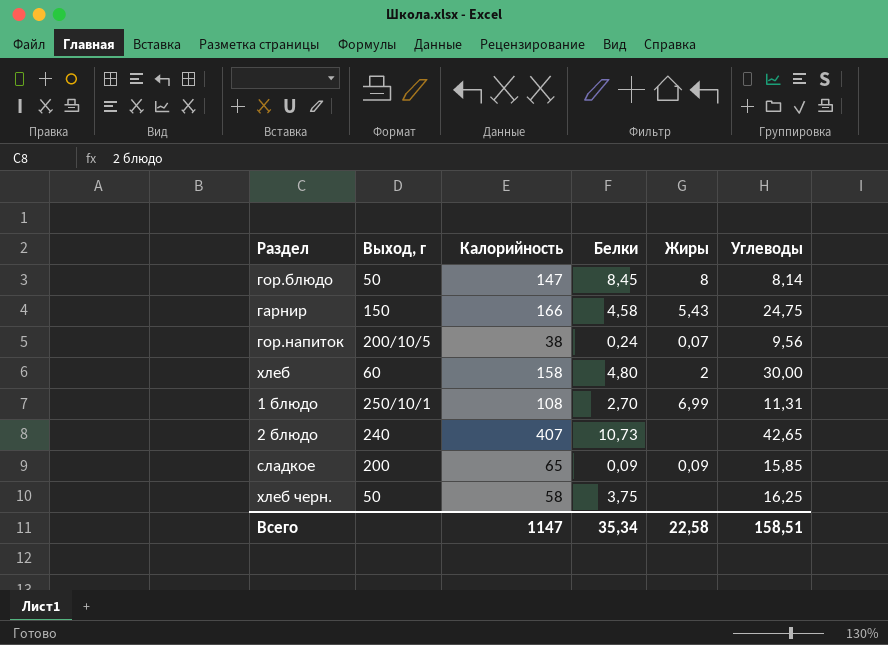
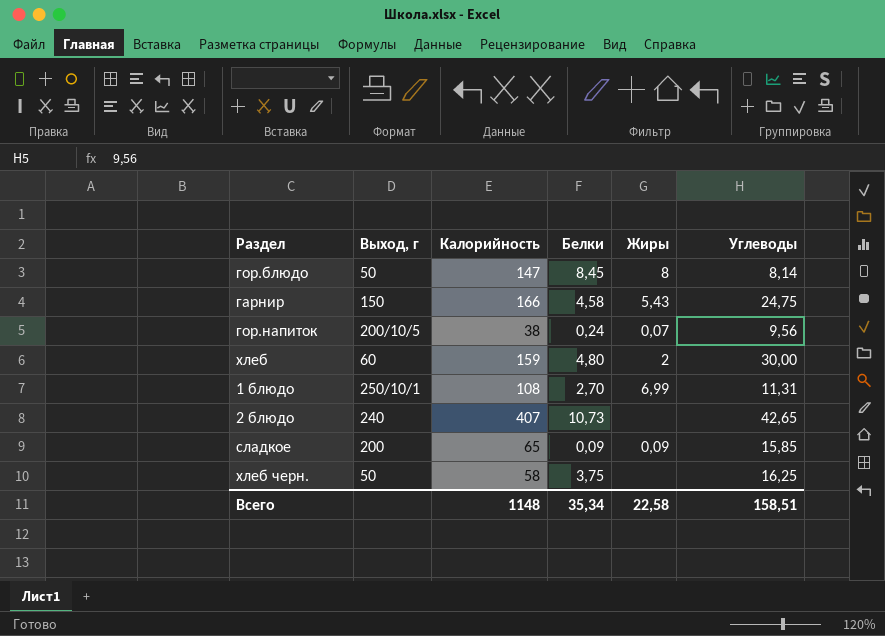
хлеб | Калорийность: 158 -> 159
Всего | Калорийность: 1147 -> 1148

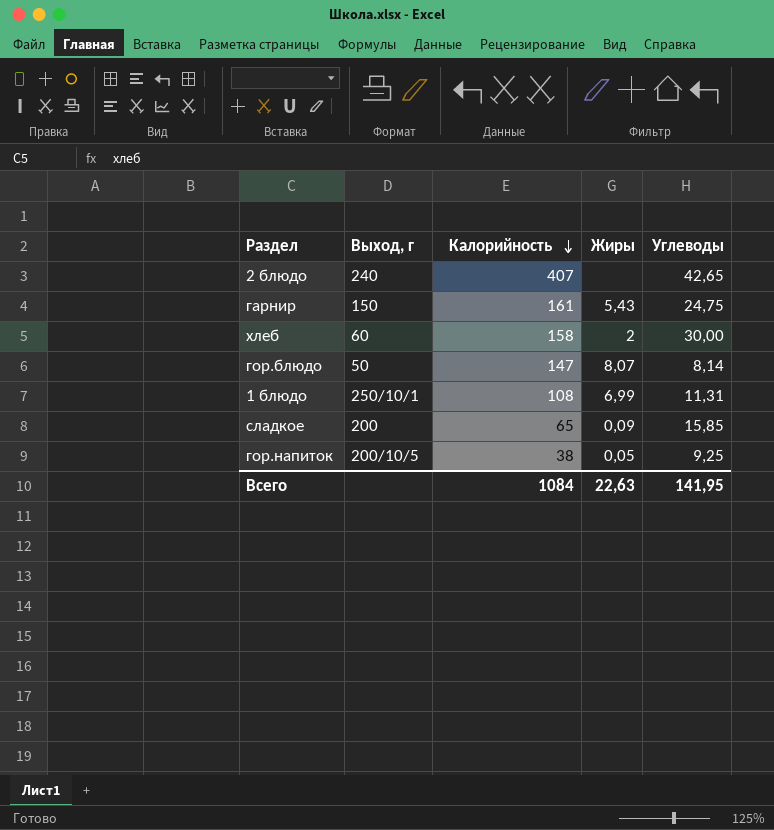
row order: none -> Калорийность descending
column Белки | position: 4 -> none
row хлеб черн.: 50 | 58 | 3,75 | none | 16,25 -> none
гарнир | Калорийность: 166 -> 161
хлеб | Калорийность: 159 -> 158
гор.блюдо | Жиры: 8 -> 8,07
гор.напиток | Жиры: 0,07 -> 0,05
гор.напиток | Углеводы: 9,56 -> 9,25
Всего | Калорийность: 1148 -> 1084
Всего | Жиры: 22,58 -> 22,63
Всего | Углеводы: 158,51 -> 141,95

